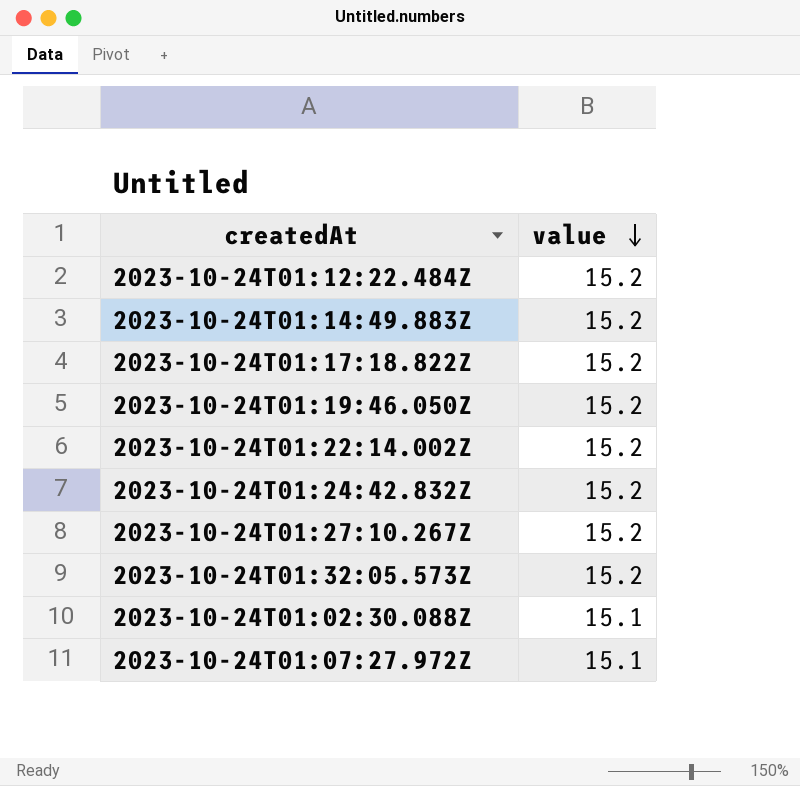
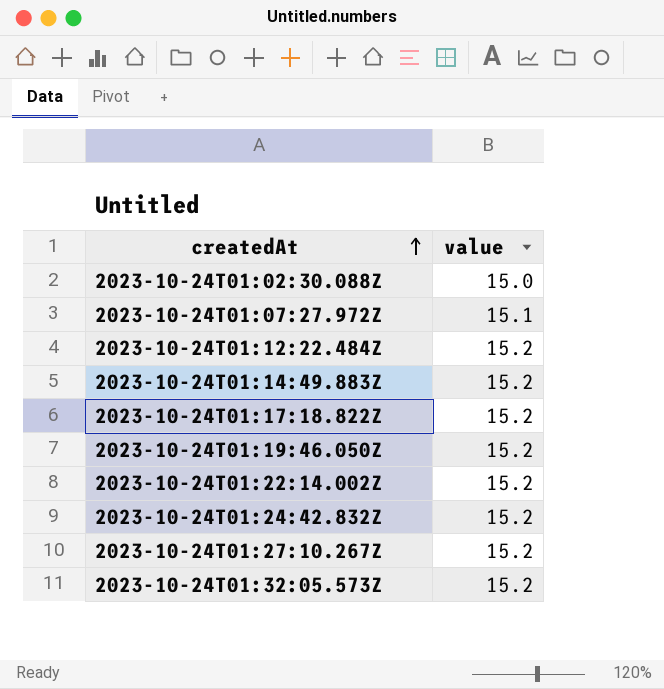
row order: value descending -> createdAt ascending
2023-10-24T01:02:30.088Z | value: 15.1 -> 15.0

